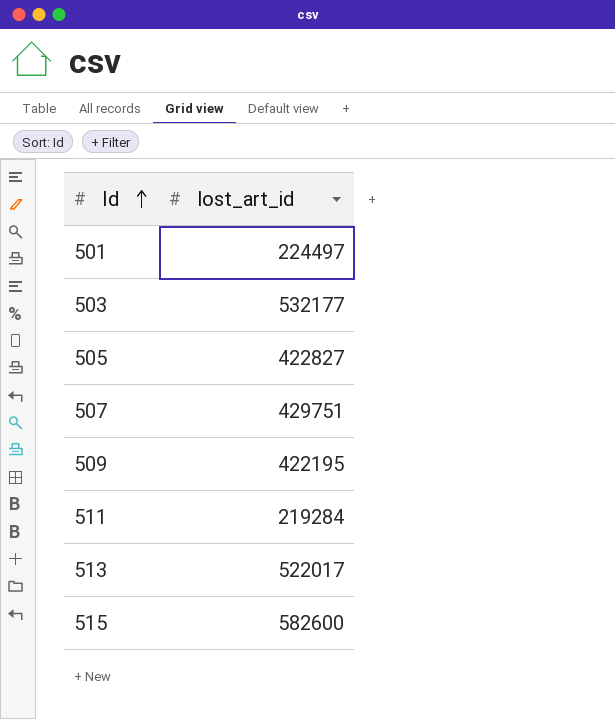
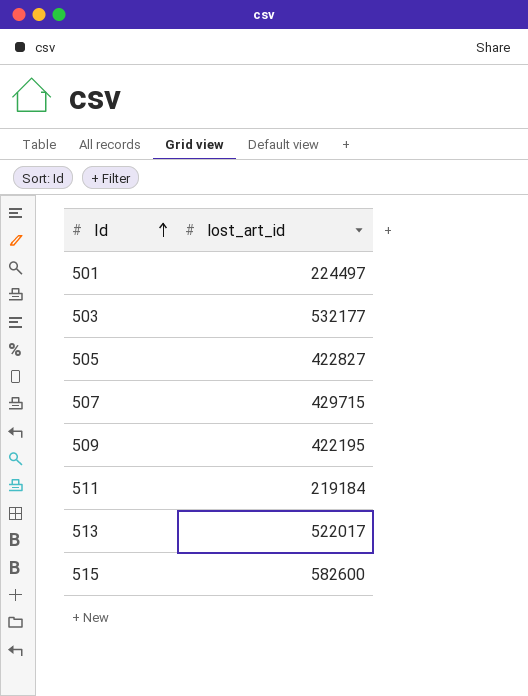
507 | lost_art_id: 429751 -> 429715
511 | lost_art_id: 219284 -> 219184

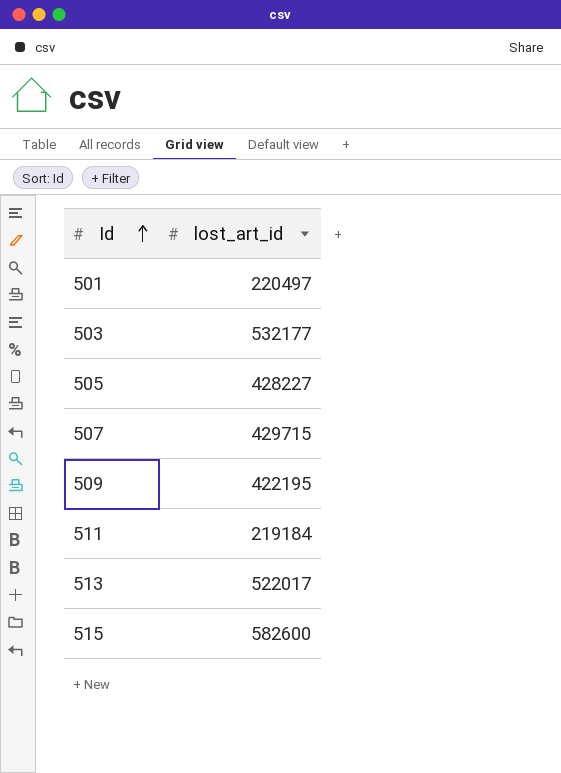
501 | lost_art_id: 224497 -> 220497
505 | lost_art_id: 422827 -> 428227

